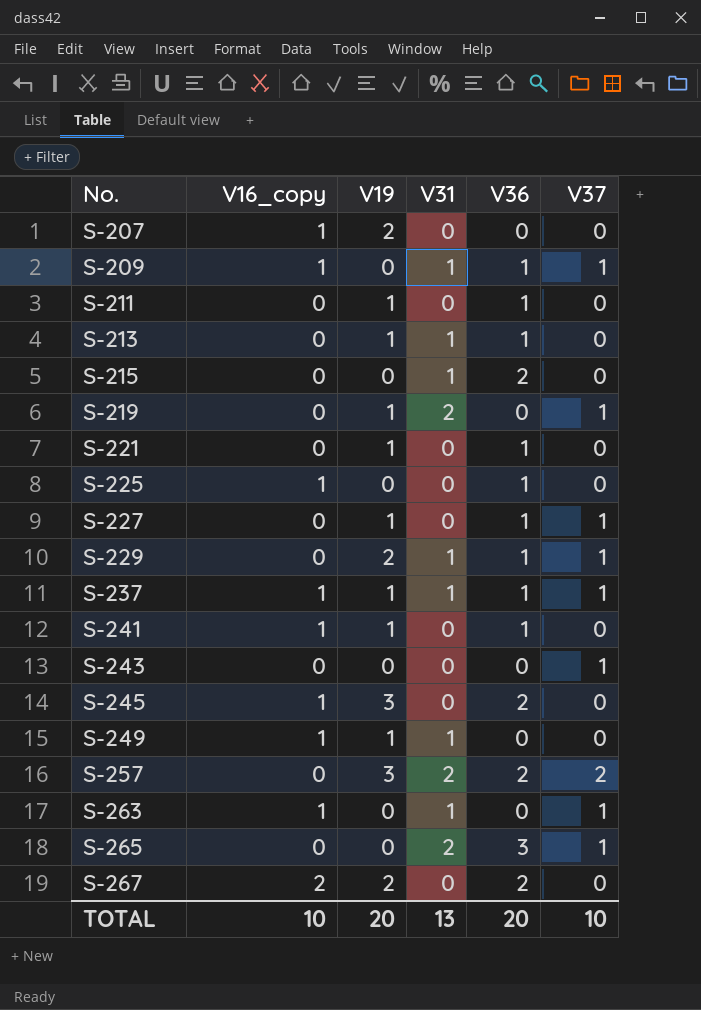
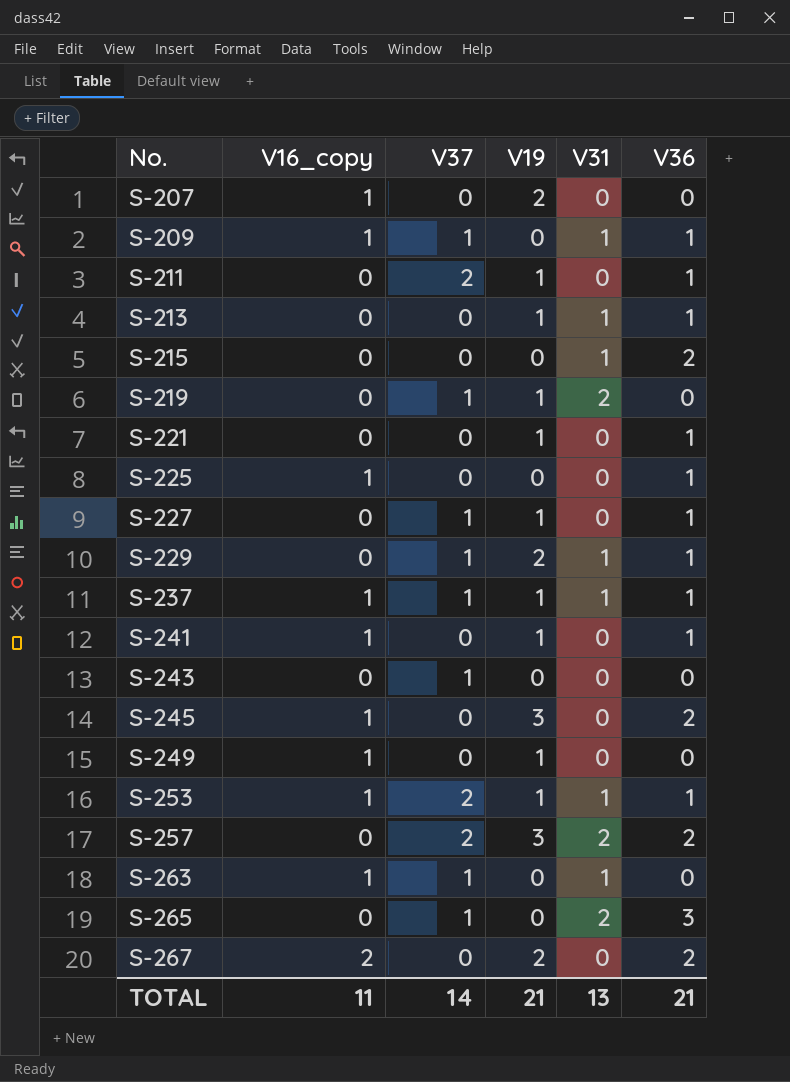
column V37 | position: 6 -> 3
S-211 | V37: 0 -> 2
S-249 | V31: 1 -> 0
row S-253: none -> 1 | 2 | 1 | 1 | 1
TOTAL | V16_copy: 10 -> 11
TOTAL | V37: 10 -> 14
TOTAL | V19: 20 -> 21
TOTAL | V36: 20 -> 21

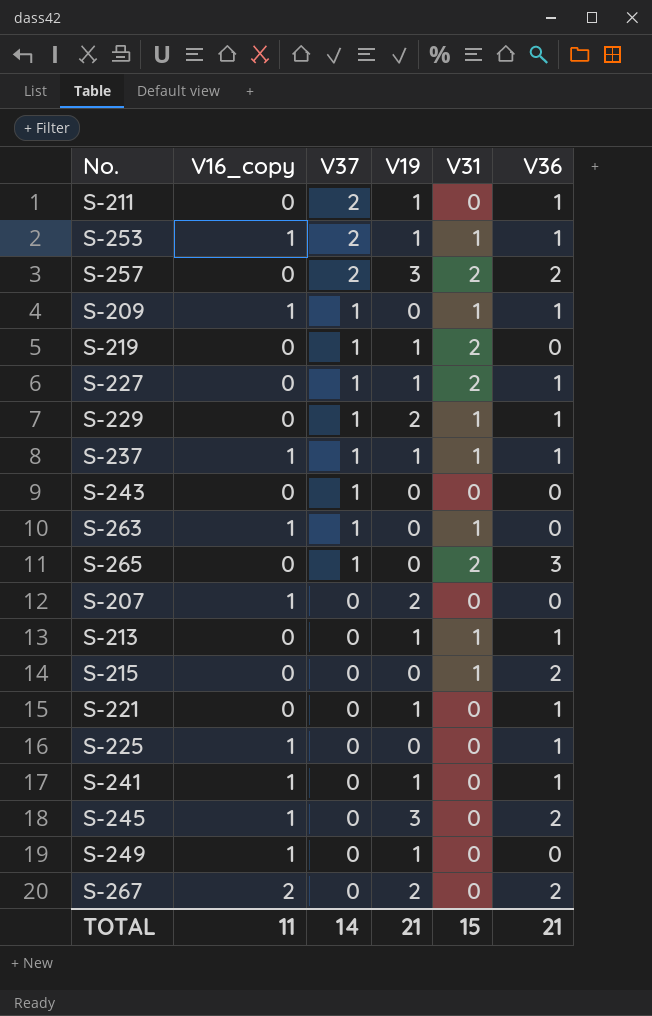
row order: No. ascending -> V37 descending
S-227 | V31: 0 -> 2
TOTAL | V31: 13 -> 15

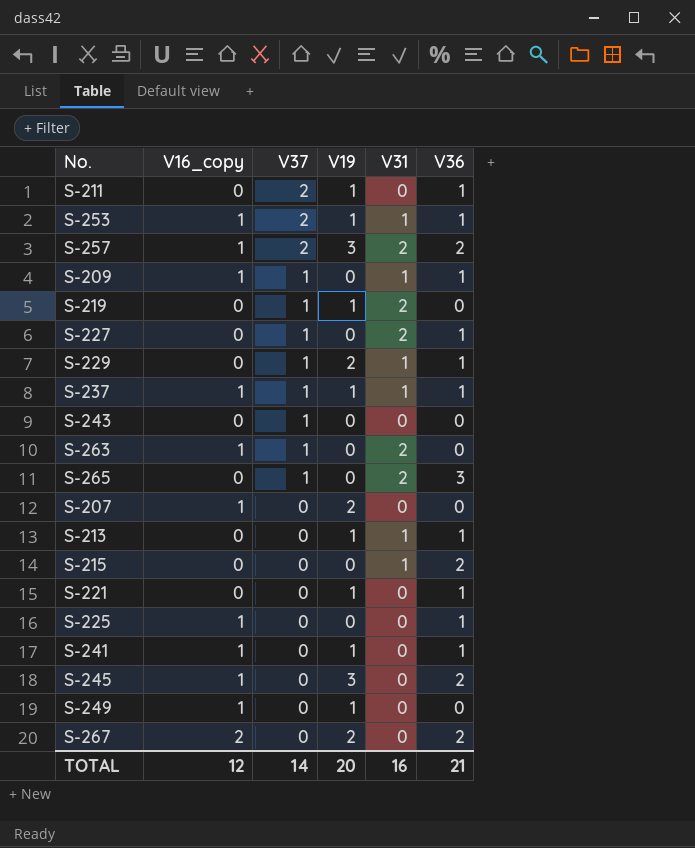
S-257 | V16_copy: 0 -> 1
S-227 | V19: 1 -> 0
S-263 | V31: 1 -> 2
TOTAL | V16_copy: 11 -> 12
TOTAL | V19: 21 -> 20
TOTAL | V31: 15 -> 16

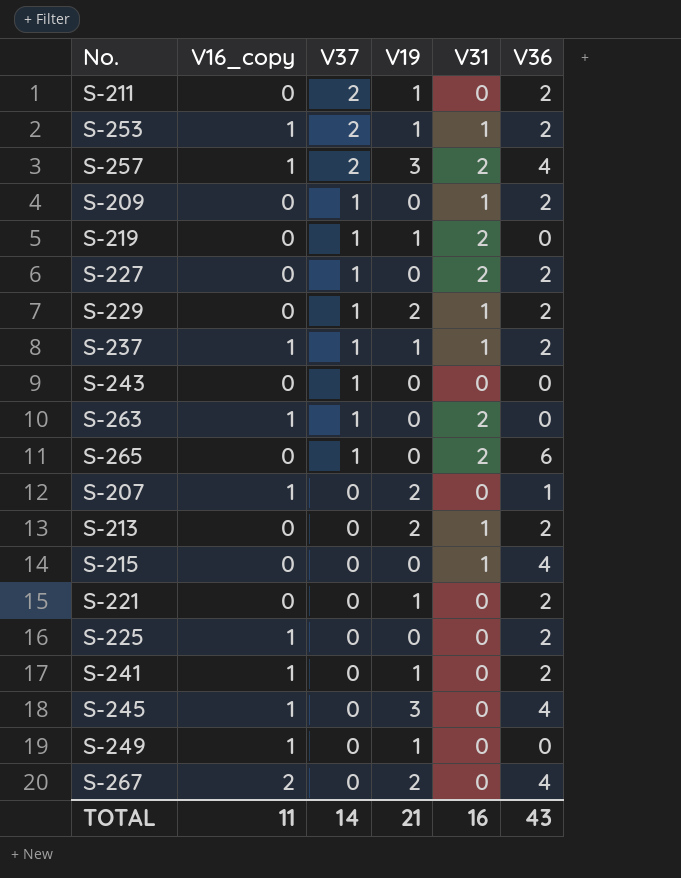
S-211 | V36: 1 -> 2
S-253 | V36: 1 -> 2
S-257 | V36: 2 -> 4
S-209 | V16_copy: 1 -> 0
S-209 | V36: 1 -> 2
S-227 | V36: 1 -> 2
S-229 | V36: 1 -> 2
S-237 | V36: 1 -> 2
S-265 | V36: 3 -> 6
S-207 | V36: 0 -> 1
S-213 | V19: 1 -> 2
S-213 | V36: 1 -> 2
S-215 | V36: 2 -> 4
S-221 | V36: 1 -> 2
S-225 | V36: 1 -> 2
S-241 | V36: 1 -> 2
S-245 | V36: 2 -> 4
S-267 | V36: 2 -> 4
TOTAL | V16_copy: 12 -> 11
TOTAL | V19: 20 -> 21
TOTAL | V36: 21 -> 43

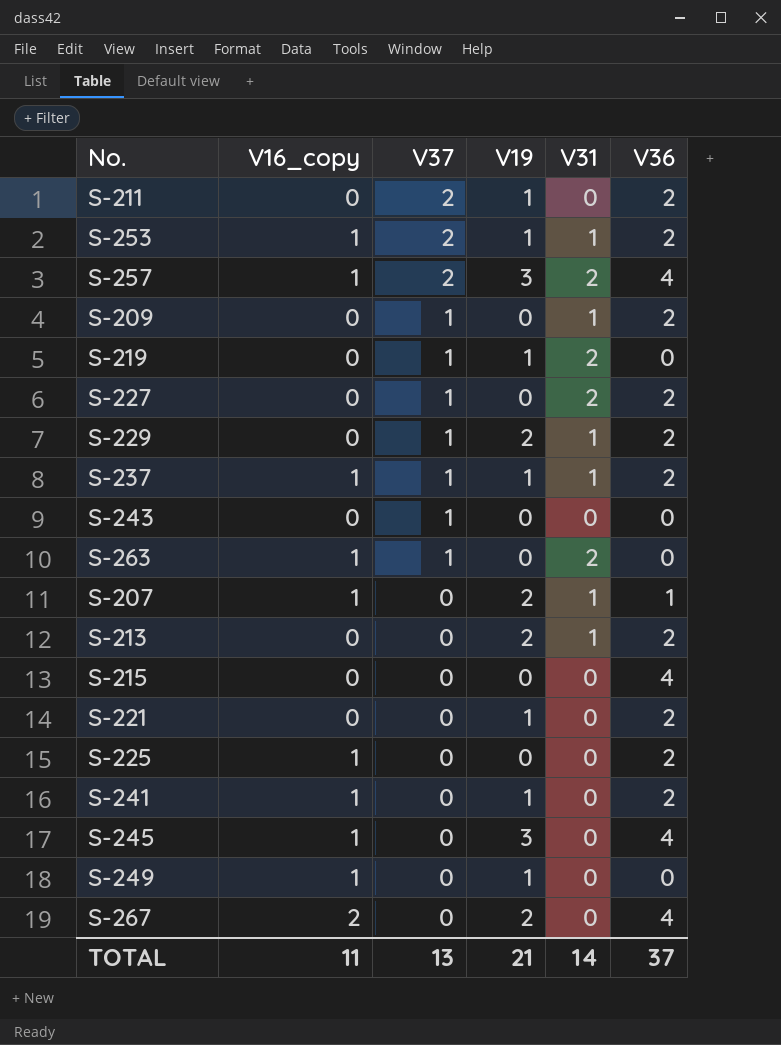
row S-265: 0 | 1 | 0 | 2 | 6 -> none
S-207 | V31: 0 -> 1
S-215 | V31: 1 -> 0
TOTAL | V37: 14 -> 13
TOTAL | V31: 16 -> 14
TOTAL | V36: 43 -> 37

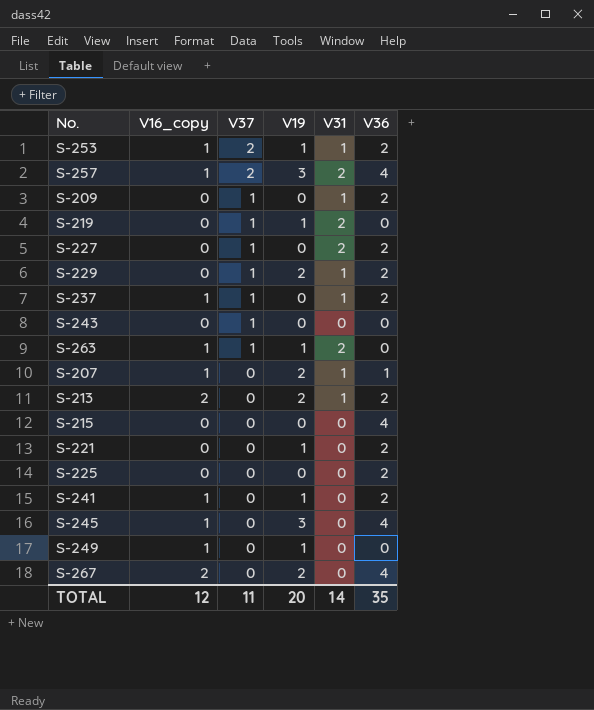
row S-211: 0 | 2 | 1 | 0 | 2 -> none
S-237 | V19: 1 -> 0
S-263 | V19: 0 -> 1
S-213 | V16_copy: 0 -> 2
S-225 | V16_copy: 1 -> 0
TOTAL | V16_copy: 11 -> 12
TOTAL | V37: 13 -> 11
TOTAL | V19: 21 -> 20
TOTAL | V36: 37 -> 35

